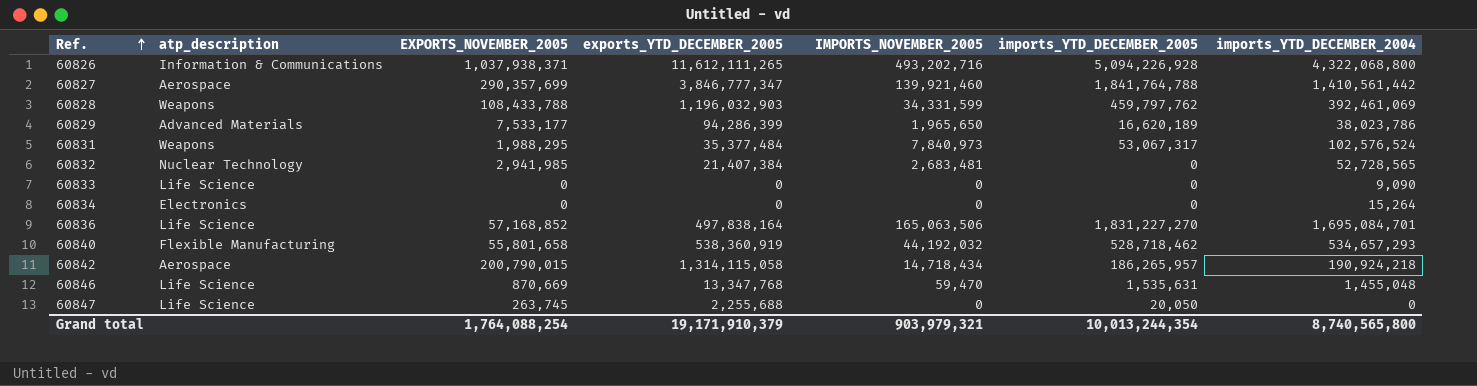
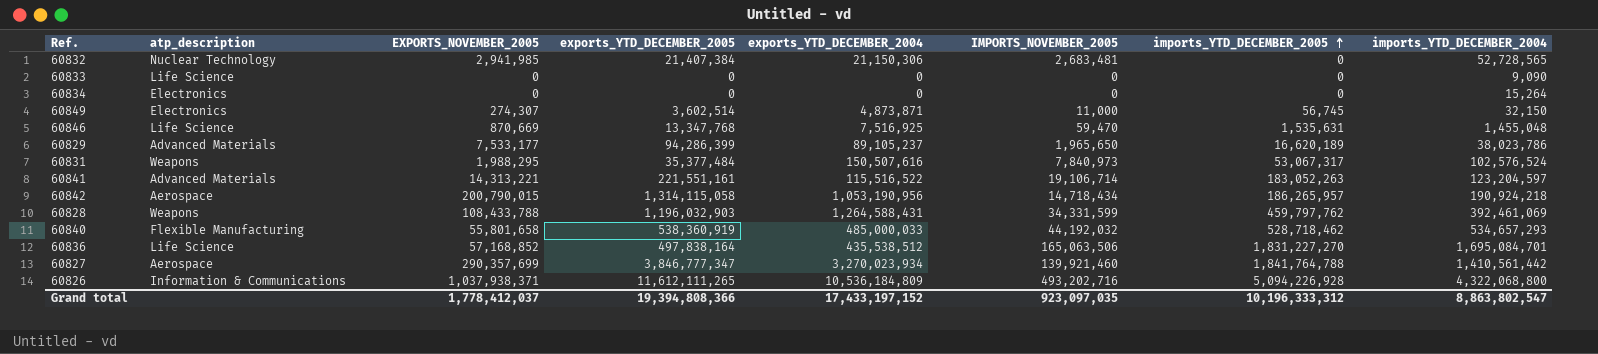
row order: Ref. ascending -> imports_YTD_DECEMBER_2005 ascending
column exports_YTD_DECEMBER_2004 | position: none -> 5
row 60847: Life Science | 263,745 | 2,255,688 | 0 | 20,050 | 0 -> none
row 60849: none -> Electronics | 274,307 | 3,602,514 | 4,873,871 | 11,000 | 56,745 | 32,150
row 60841: none -> Advanced Materials | 14,313,221 | 221,551,161 | 115,516,522 | 19,106,714 | 183,052,263 | 123,204,597
Grand total | EXPORTS_NOVEMBER_2005: 1,764,088,254 -> 1,778,412,037
Grand total | exports_YTD_DECEMBER_2005: 19,171,910,379 -> 19,394,808,366
Grand total | IMPORTS_NOVEMBER_2005: 903,979,321 -> 923,097,035
Grand total | imports_YTD_DECEMBER_2005: 10,013,244,354 -> 10,196,333,312
Grand total | imports_YTD_DECEMBER_2004: 8,740,565,800 -> 8,863,802,547

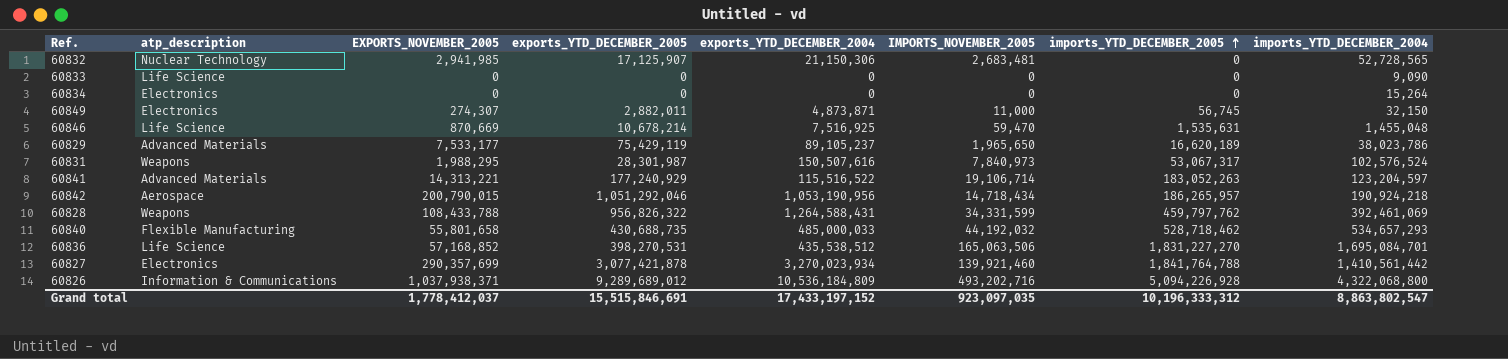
60832 | exports_YTD_DECEMBER_2005: 21,407,384 -> 17,125,907
60849 | exports_YTD_DECEMBER_2005: 3,602,514 -> 2,882,011
60846 | exports_YTD_DECEMBER_2005: 13,347,768 -> 10,678,214
60829 | exports_YTD_DECEMBER_2005: 94,286,399 -> 75,429,119
60831 | exports_YTD_DECEMBER_2005: 35,377,484 -> 28,301,987
60841 | exports_YTD_DECEMBER_2005: 221,551,161 -> 177,240,929
60842 | exports_YTD_DECEMBER_2005: 1,314,115,058 -> 1,051,292,046
60828 | exports_YTD_DECEMBER_2005: 1,196,032,903 -> 956,826,322
60840 | exports_YTD_DECEMBER_2005: 538,360,919 -> 430,688,735
60836 | exports_YTD_DECEMBER_2005: 497,838,164 -> 398,270,531
60827 | atp_description: Aerospace -> Electronics
60827 | exports_YTD_DECEMBER_2005: 3,846,777,347 -> 3,077,421,878
60826 | exports_YTD_DECEMBER_2005: 11,612,111,265 -> 9,289,689,012
Grand total | exports_YTD_DECEMBER_2005: 19,394,808,366 -> 15,515,846,691

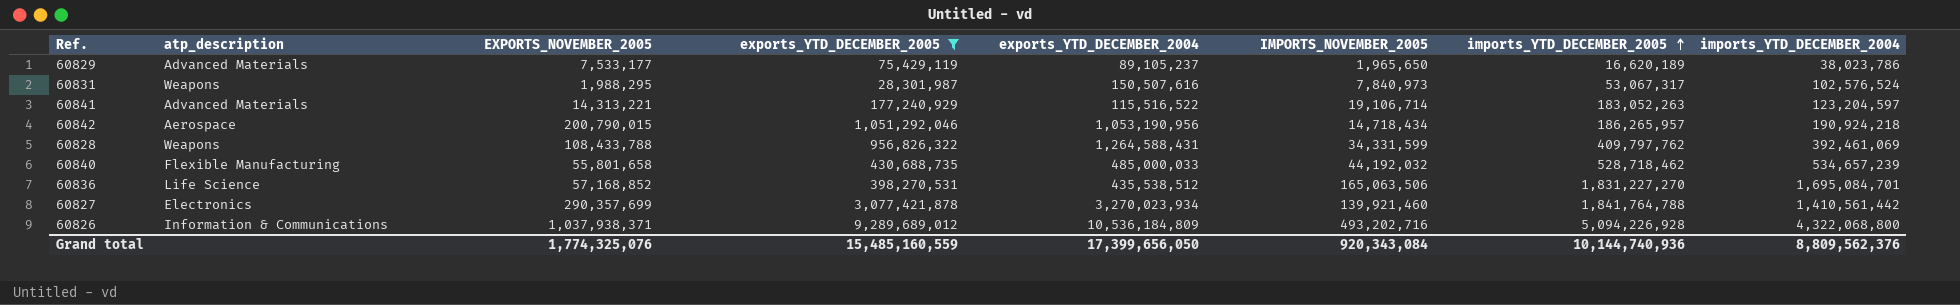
filter: none -> exports_YTD_DECEMBER_2005 >= 28,301,987
60828 | imports_YTD_DECEMBER_2005: 459,797,762 -> 409,797,762
60840 | imports_YTD_DECEMBER_2004: 534,657,293 -> 534,657,239
Grand total | EXPORTS_NOVEMBER_2005: 1,778,412,037 -> 1,774,325,076
Grand total | exports_YTD_DECEMBER_2005: 15,515,846,691 -> 15,485,160,559
Grand total | exports_YTD_DECEMBER_2004: 17,433,197,152 -> 17,399,656,050
Grand total | IMPORTS_NOVEMBER_2005: 923,097,035 -> 920,343,084
Grand total | imports_YTD_DECEMBER_2005: 10,196,333,312 -> 10,144,740,936
Grand total | imports_YTD_DECEMBER_2004: 8,863,802,547 -> 8,809,562,376

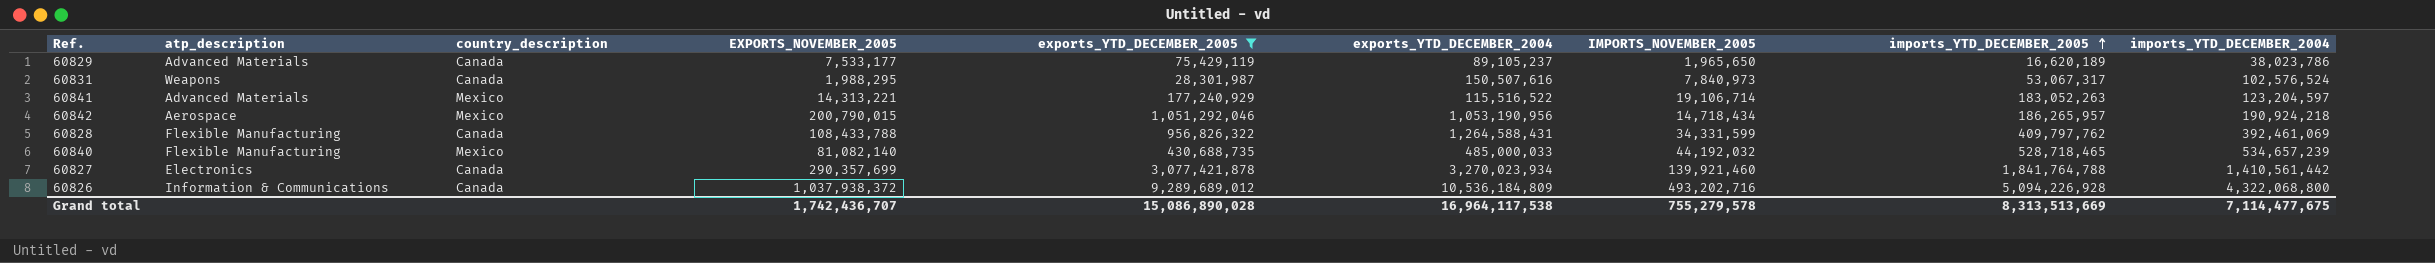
column country_description | position: none -> 3
row 60836: Life Science | 57,168,852 | 398,270,531 | 435,538,512 | 165,063,506 | 1,831,227,270 | 1,695,084,701 -> none
60828 | atp_description: Weapons -> Flexible Manufacturing
60840 | EXPORTS_NOVEMBER_2005: 55,801,658 -> 81,082,140
60840 | imports_YTD_DECEMBER_2005: 528,718,462 -> 528,718,465
60826 | EXPORTS_NOVEMBER_2005: 1,037,938,371 -> 1,037,938,372
Grand total | EXPORTS_NOVEMBER_2005: 1,774,325,076 -> 1,742,436,707
Grand total | exports_YTD_DECEMBER_2005: 15,485,160,559 -> 15,086,890,028
Grand total | exports_YTD_DECEMBER_2004: 17,399,656,050 -> 16,964,117,538
Grand total | IMPORTS_NOVEMBER_2005: 920,343,084 -> 755,279,578
Grand total | imports_YTD_DECEMBER_2005: 10,144,740,936 -> 8,313,513,669
Grand total | imports_YTD_DECEMBER_2004: 8,809,562,376 -> 7,114,477,675

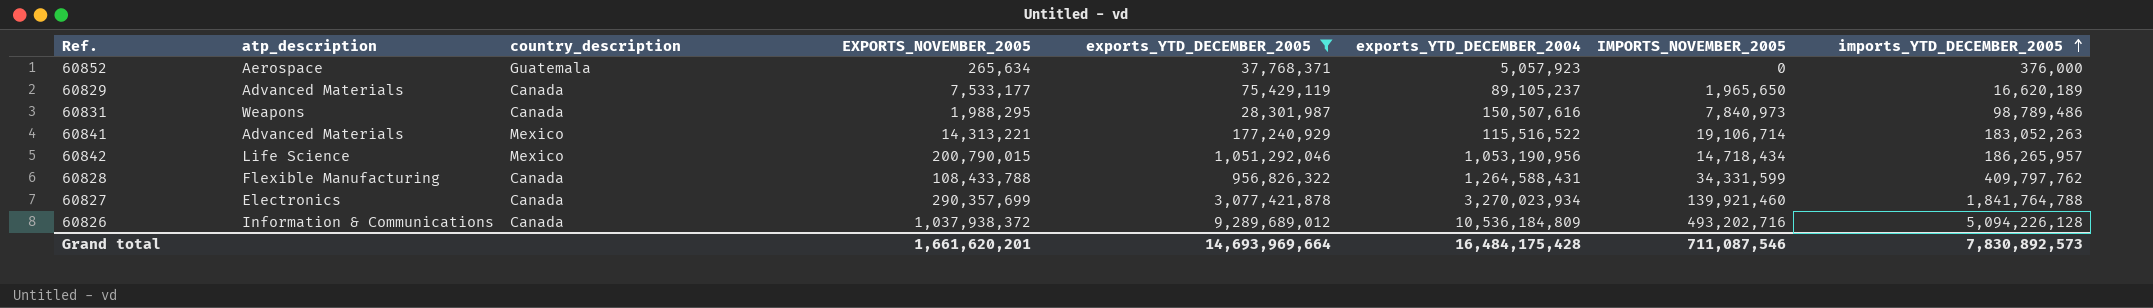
column imports_YTD_DECEMBER_2004 | position: 9 -> none
row 60840: Flexible Manufacturing | Mexico | 81,082,140 | 430,688,735 | 485,000,033 | 44,192,032 | 528,718,465 | 534,657,239 -> none
row 60852: none -> Aerospace | Guatemala | 265,634 | 37,768,371 | 5,057,923 | 0 | 376,000
60831 | imports_YTD_DECEMBER_2005: 53,067,317 -> 98,789,486
60842 | atp_description: Aerospace -> Life Science
60826 | imports_YTD_DECEMBER_2005: 5,094,226,928 -> 5,094,226,128
Grand total | EXPORTS_NOVEMBER_2005: 1,742,436,707 -> 1,661,620,201
Grand total | exports_YTD_DECEMBER_2005: 15,086,890,028 -> 14,693,969,664
Grand total | exports_YTD_DECEMBER_2004: 16,964,117,538 -> 16,484,175,428
Grand total | IMPORTS_NOVEMBER_2005: 755,279,578 -> 711,087,546
Grand total | imports_YTD_DECEMBER_2005: 8,313,513,669 -> 7,830,892,573

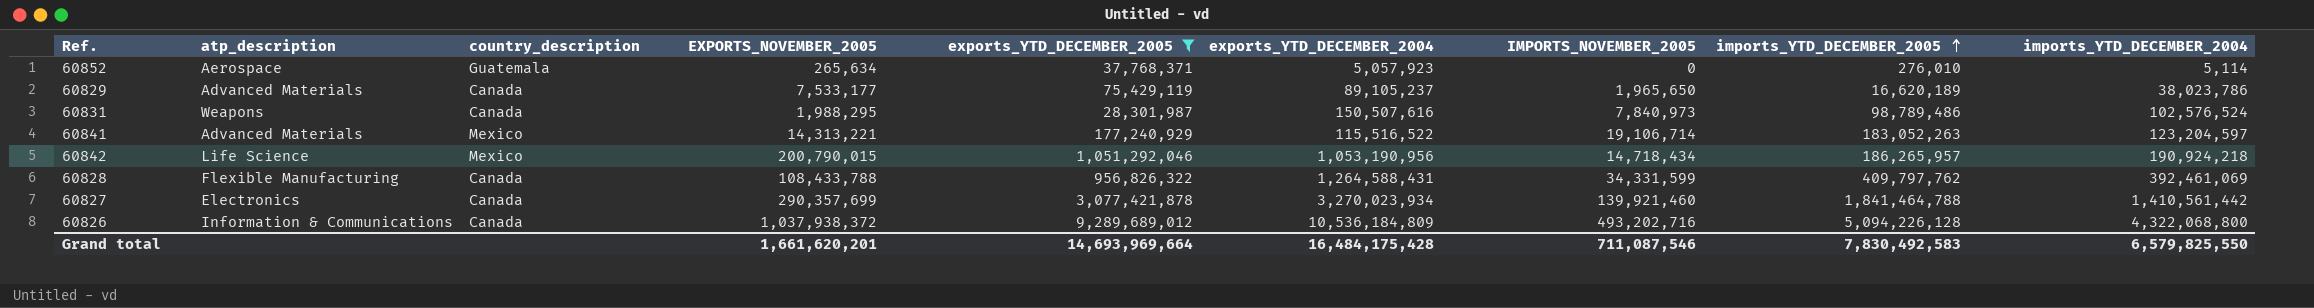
column imports_YTD_DECEMBER_2004 | position: none -> 9
60852 | imports_YTD_DECEMBER_2005: 376,000 -> 276,010
60827 | imports_YTD_DECEMBER_2005: 1,841,764,788 -> 1,841,464,788
Grand total | imports_YTD_DECEMBER_2005: 7,830,892,573 -> 7,830,492,583

